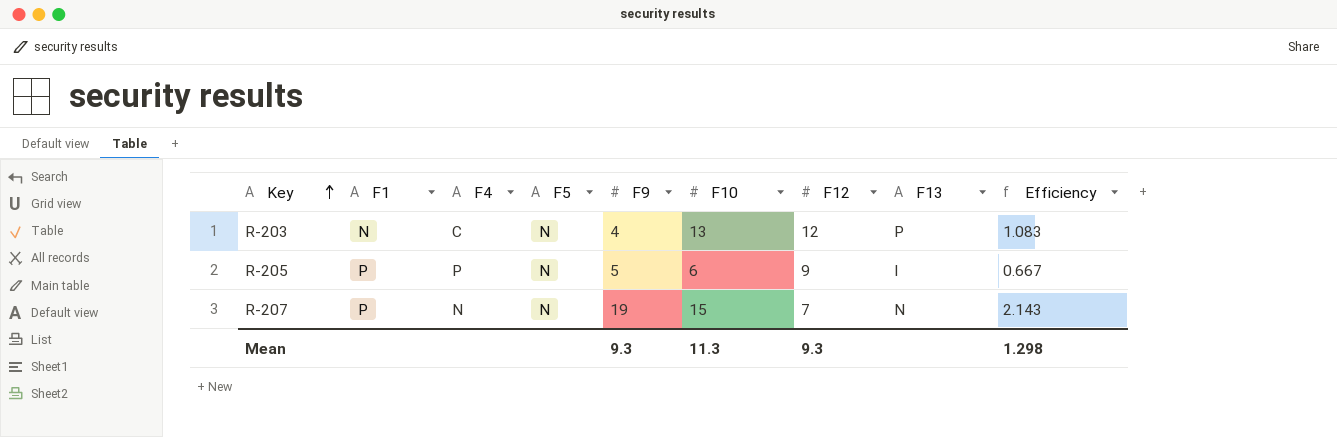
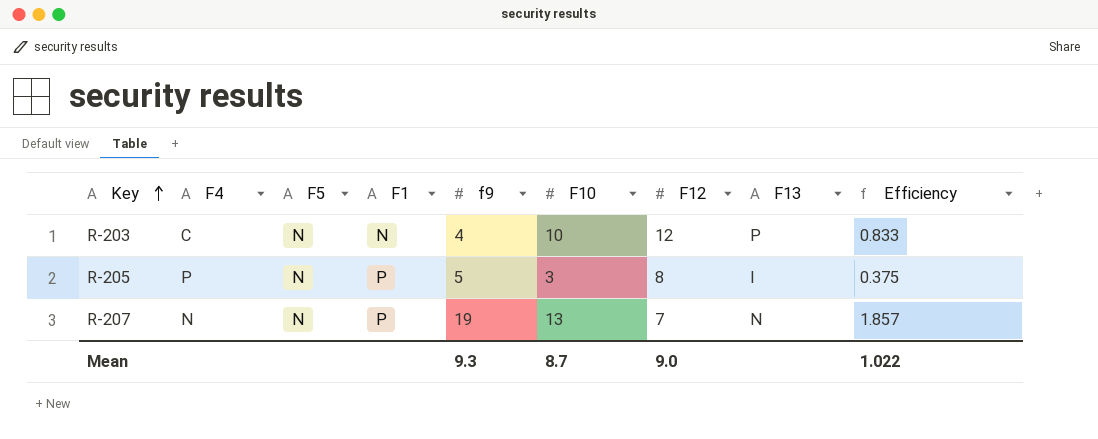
column F1 | position: 2 -> 4
column name: F9 -> f9
R-203 | F10: 13 -> 10
R-203 | Efficiency: 1.083 -> 0.833
R-205 | F10: 6 -> 3
R-205 | F12: 9 -> 8
R-205 | Efficiency: 0.667 -> 0.375
R-207 | F10: 15 -> 13
R-207 | Efficiency: 2.143 -> 1.857
Mean | F10: 11.3 -> 8.7
Mean | F12: 9.3 -> 9.0
Mean | Efficiency: 1.298 -> 1.022

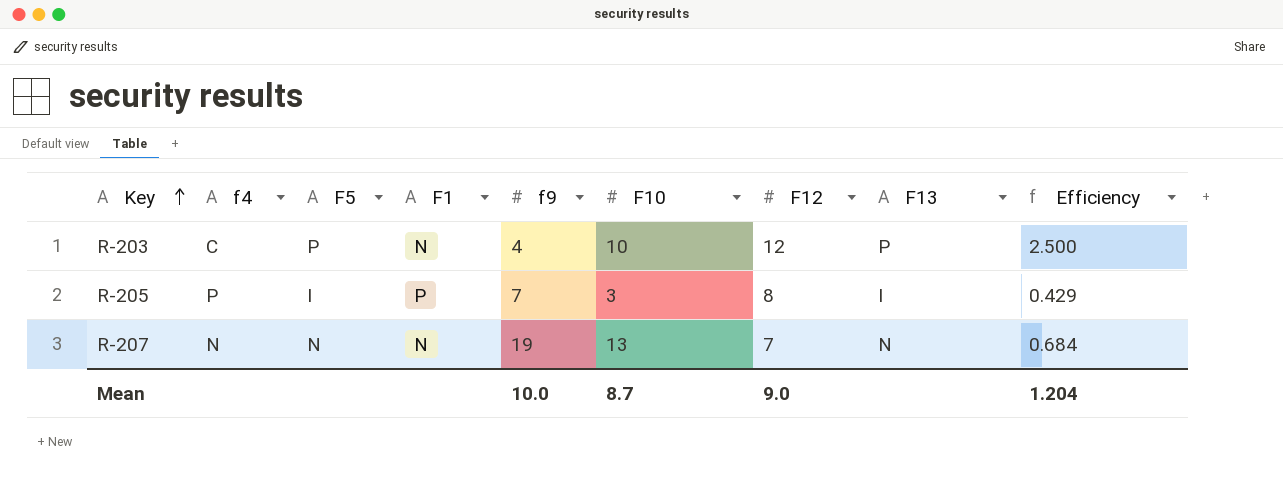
column name: F4 -> f4
column Efficiency | formula: [F10] / [F12] -> [F10] / [f9]
R-203 | F5: N -> P
R-205 | F5: N -> I
R-205 | f9: 5 -> 7
R-207 | F1: P -> N
Mean | f9: 9.3 -> 10.0
Mean | Efficiency: 1.022 -> 1.204

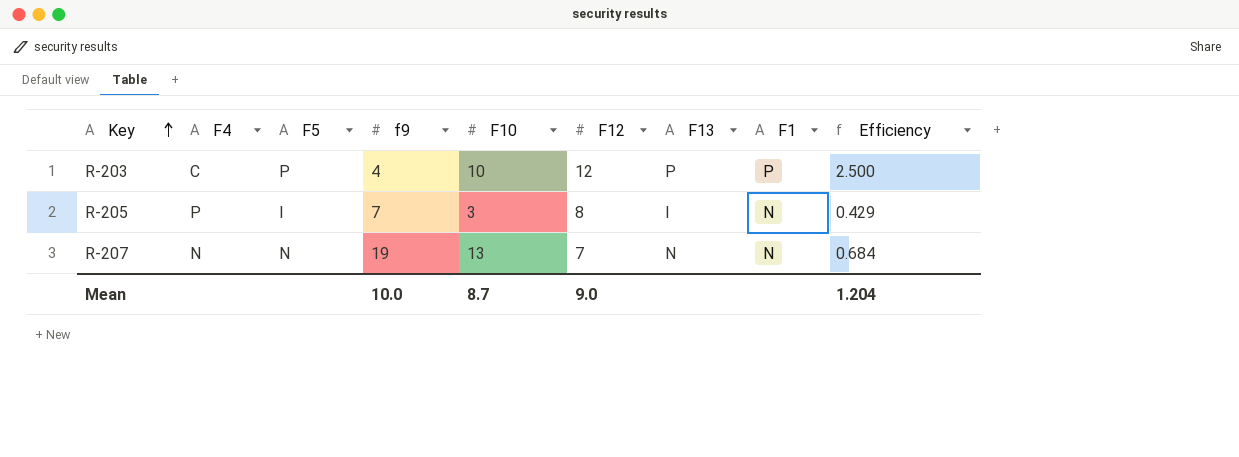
column name: f4 -> F4
column F1 | position: 4 -> 8
R-203 | F1: N -> P
R-205 | F1: P -> N

